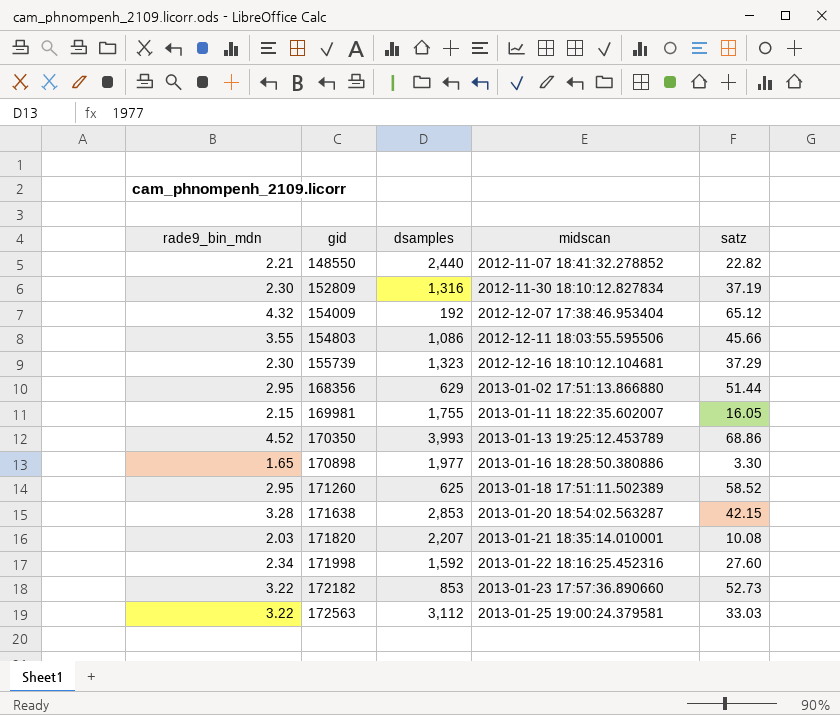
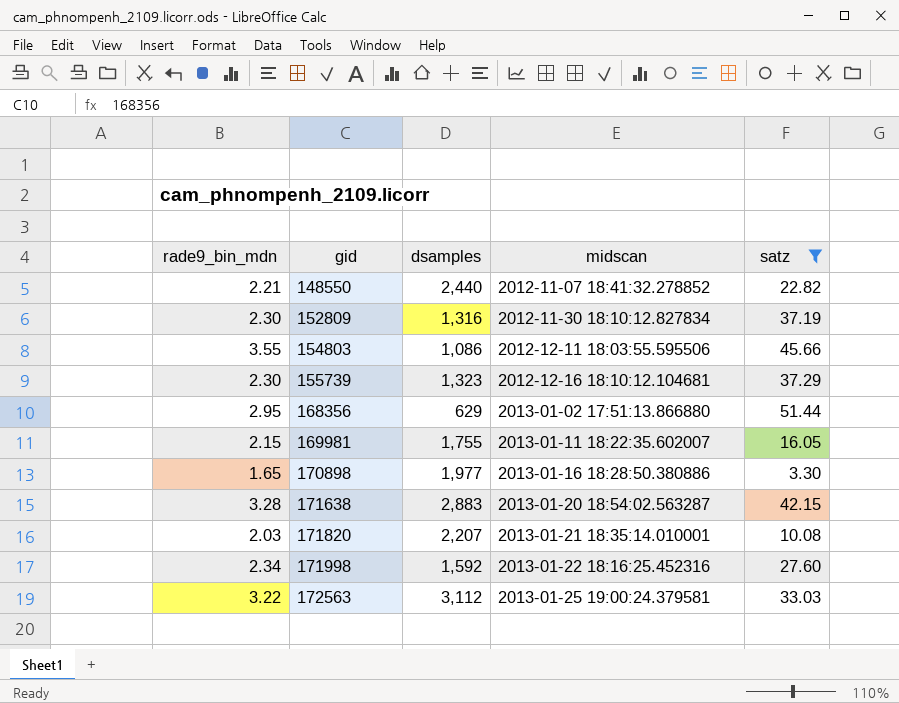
filter: none -> satz <= 51.44
171638 | dsamples: 2,853 -> 2,883

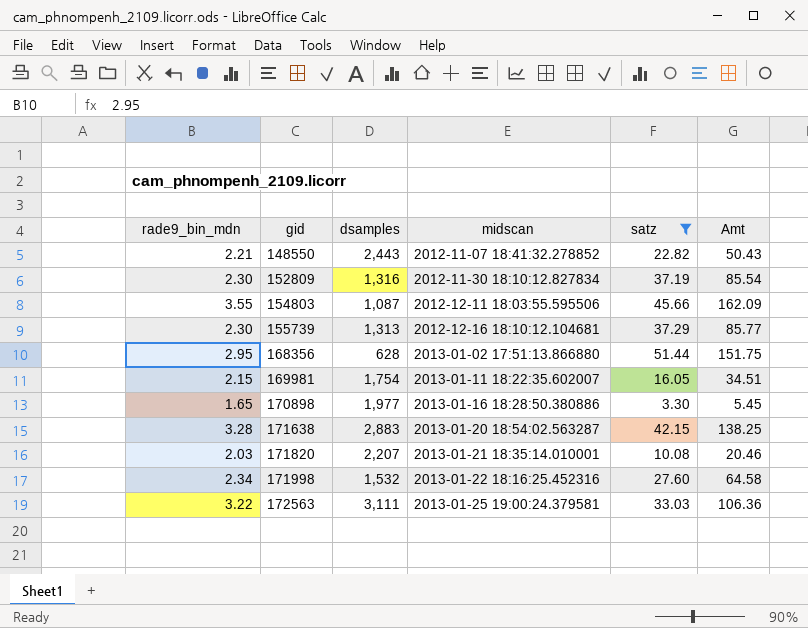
column Amt | formula: none -> [rade9_bin_mdn] * [satz]
148550 | dsamples: 2,440 -> 2,443
154803 | dsamples: 1,086 -> 1,087
155739 | dsamples: 1,323 -> 1,313
168356 | dsamples: 629 -> 628
169981 | dsamples: 1,755 -> 1,754
171998 | dsamples: 1,592 -> 1,532
172563 | dsamples: 3,112 -> 3,111

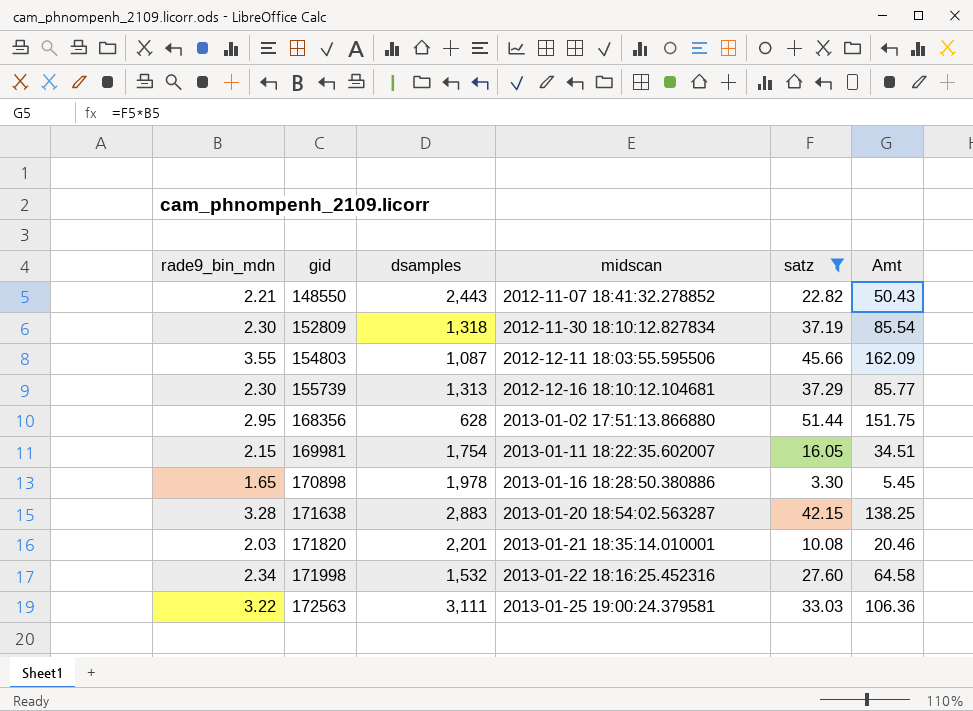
152809 | dsamples: 1,316 -> 1,318
170898 | dsamples: 1,977 -> 1,978
171820 | dsamples: 2,207 -> 2,201

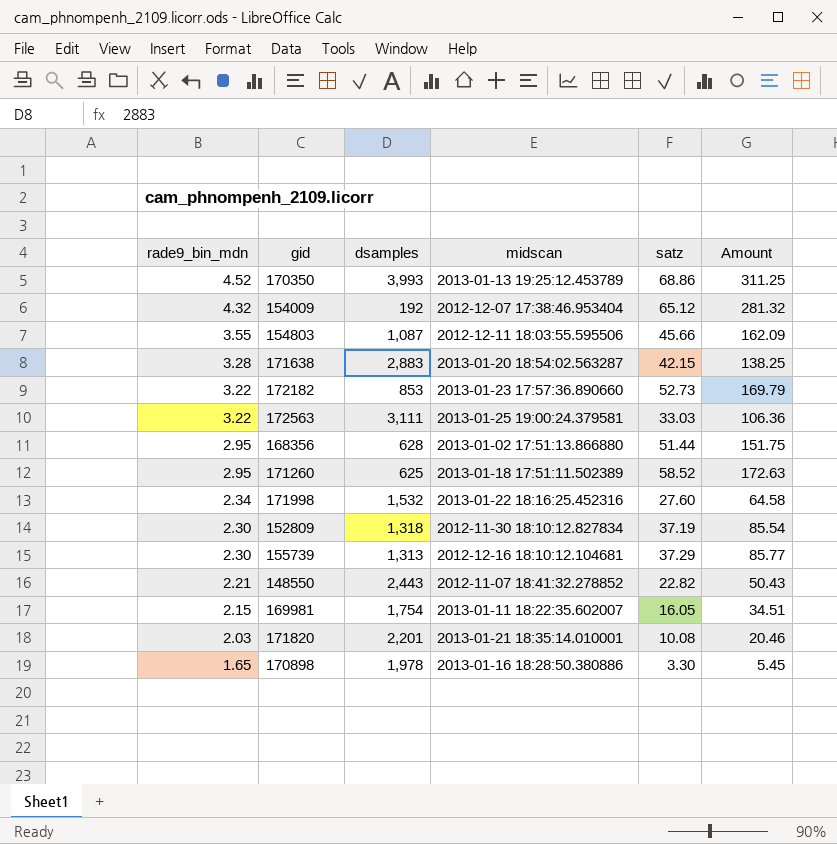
filter: satz <= 51.44 -> none
row order: gid ascending -> rade9_bin_mdn descending
column name: Amt -> Amount

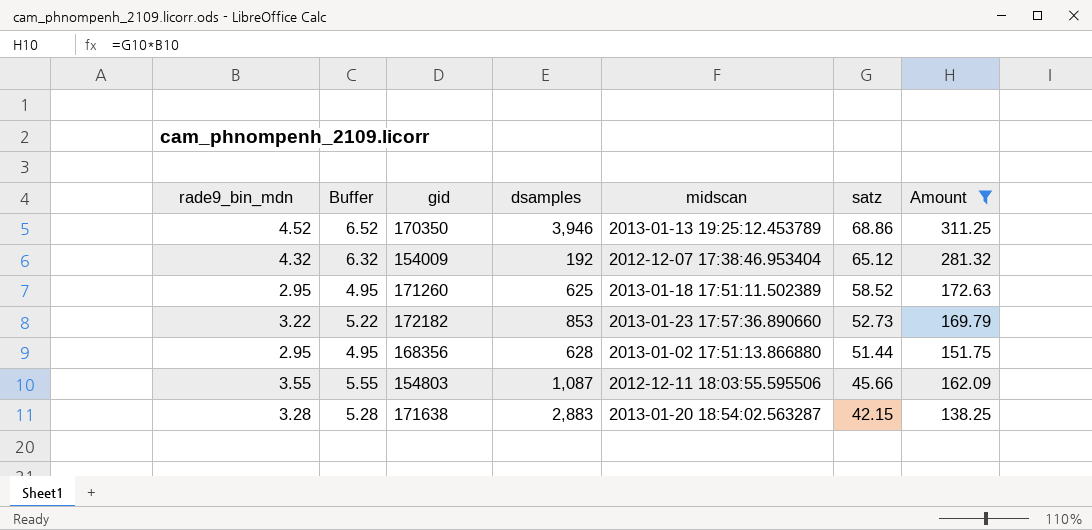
filter: none -> Amount >= 138.25
row order: rade9_bin_mdn descending -> satz descending
column Buffer | formula: none -> [rade9_bin_mdn] + 2
170350 | dsamples: 3,993 -> 3,946

